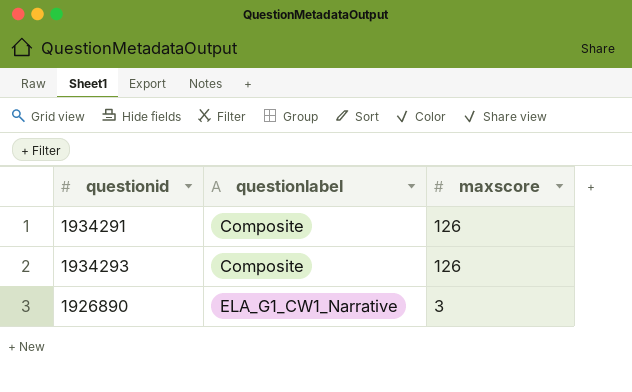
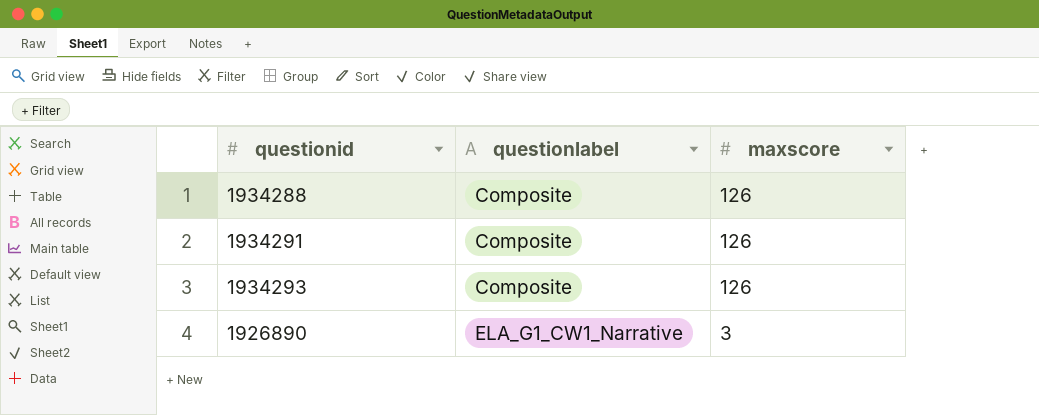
row 1934288: none -> Composite | 126

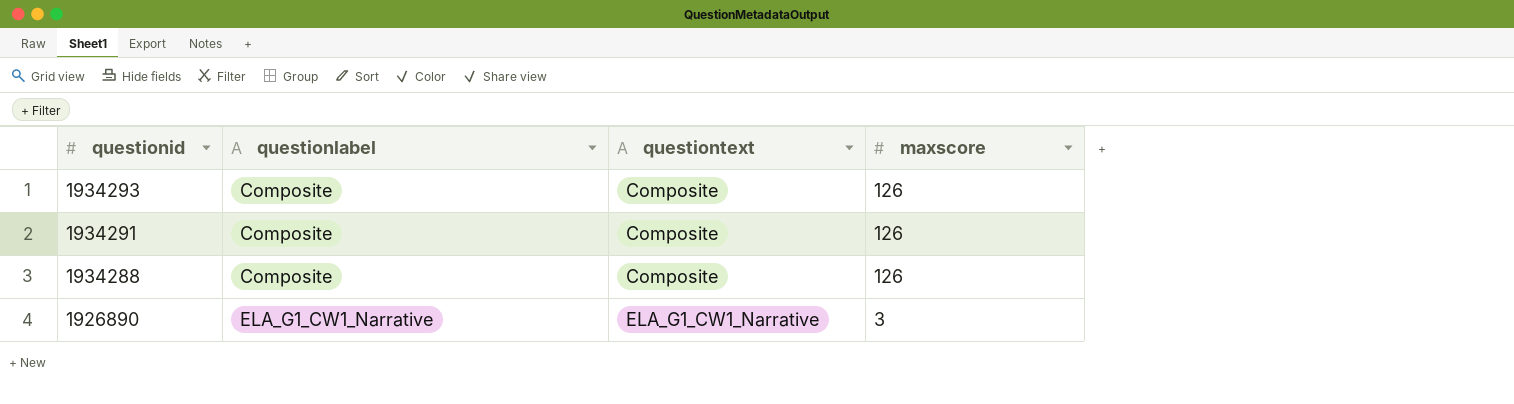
row order: questionlabel ascending -> questionid descending
column questiontext | position: none -> 3

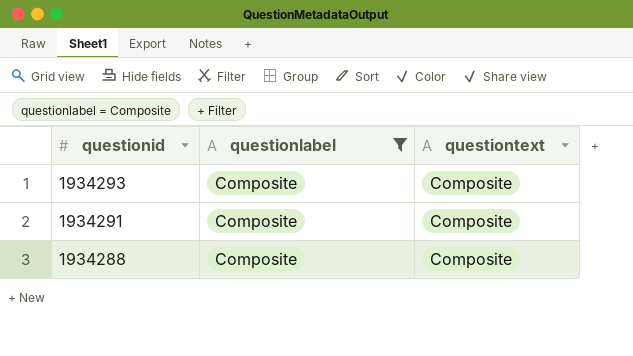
filter: none -> questionlabel = Composite
column maxscore | position: 4 -> none

